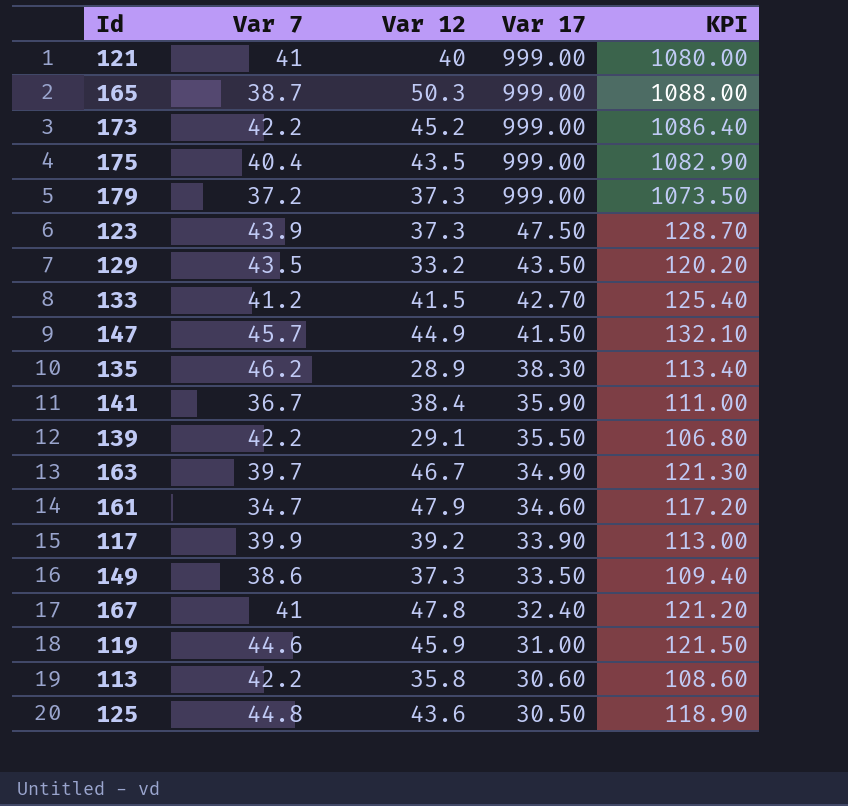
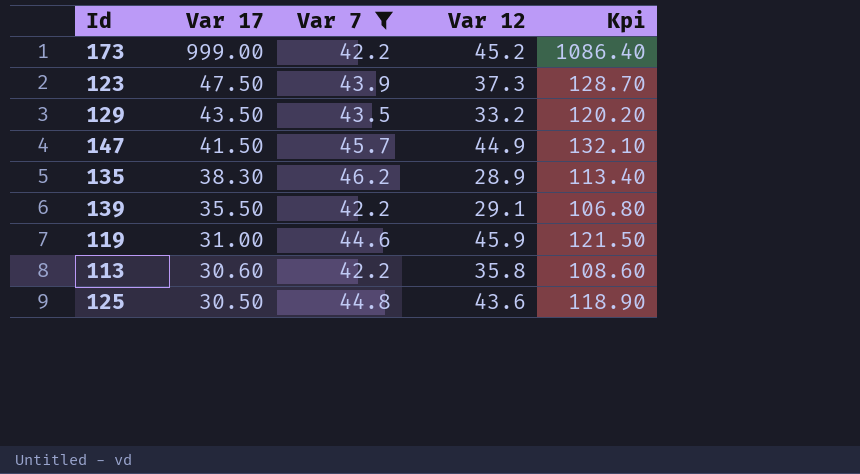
filter: none -> Var 7 >= 42.2
column Var 17 | position: 4 -> 2
column name: KPI -> Kpi

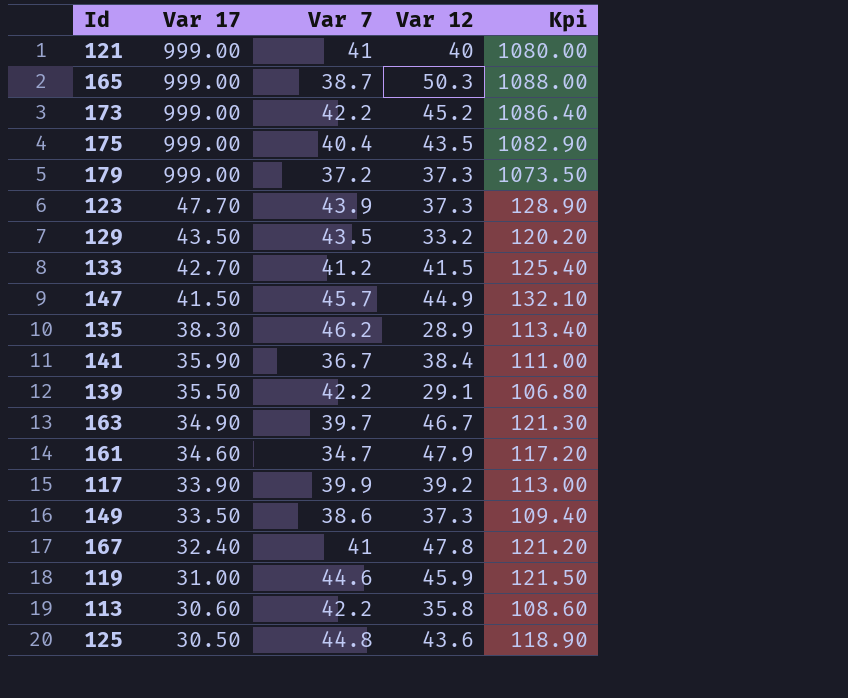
filter: Var 7 >= 42.2 -> none
123 | Var 17: 47.50 -> 47.70
123 | Kpi: 128.70 -> 128.90

